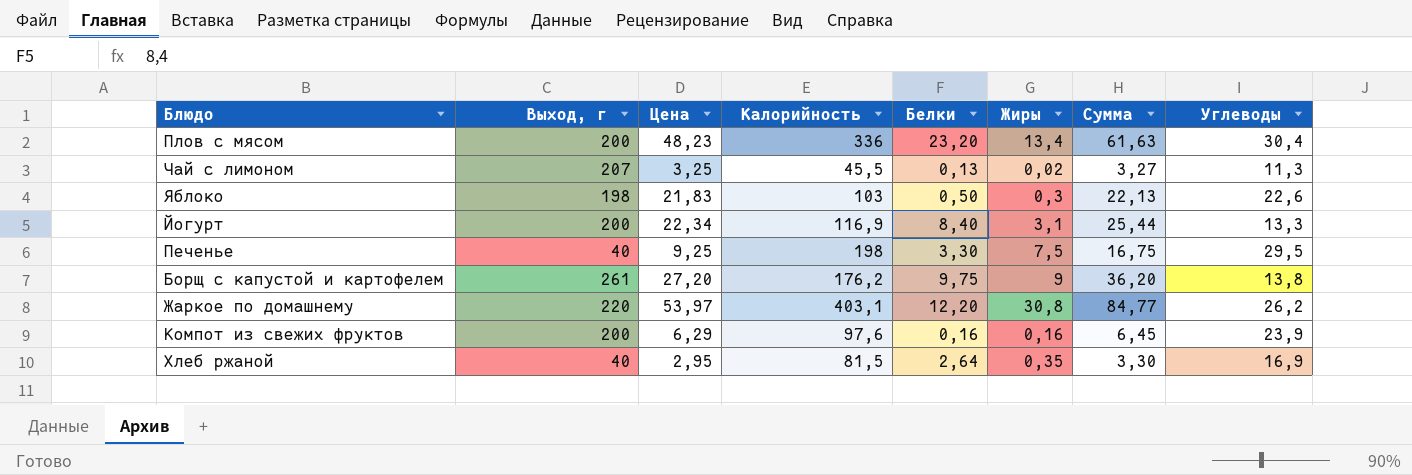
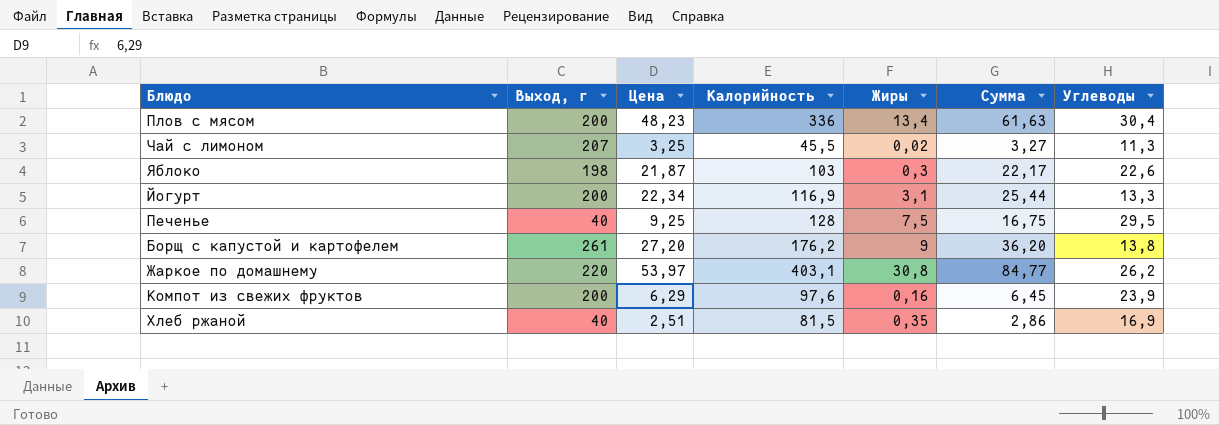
column Белки | position: 5 -> none
Яблоко | Цена: 21,83 -> 21,87
Яблоко | Сумма: 22,13 -> 22,17
Печенье | Калорийность: 198 -> 128
Хлеб ржаной | Цена: 2,95 -> 2,51
Хлеб ржаной | Сумма: 3,30 -> 2,86

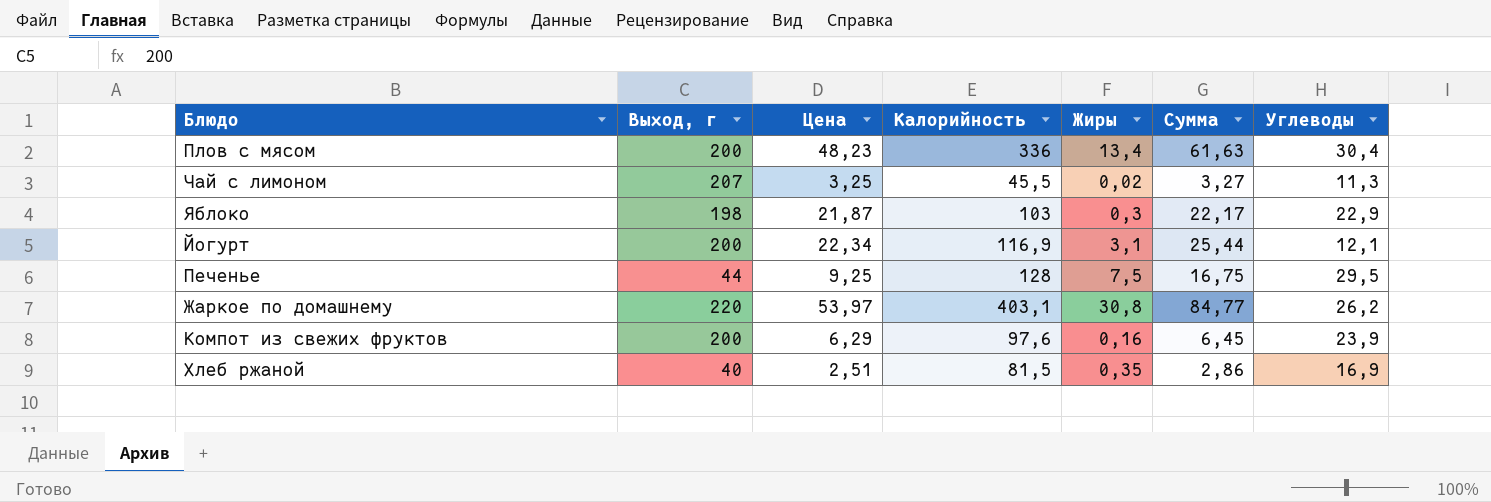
row Борщ с капустой и картофелем: 261 | 27,20 | 176,2 | 9 | 36,20 | 13,8 -> none
Яблоко | Углеводы: 22,6 -> 22,9
Йогурт | Углеводы: 13,3 -> 12,1
Печенье | Выход, г: 40 -> 44

